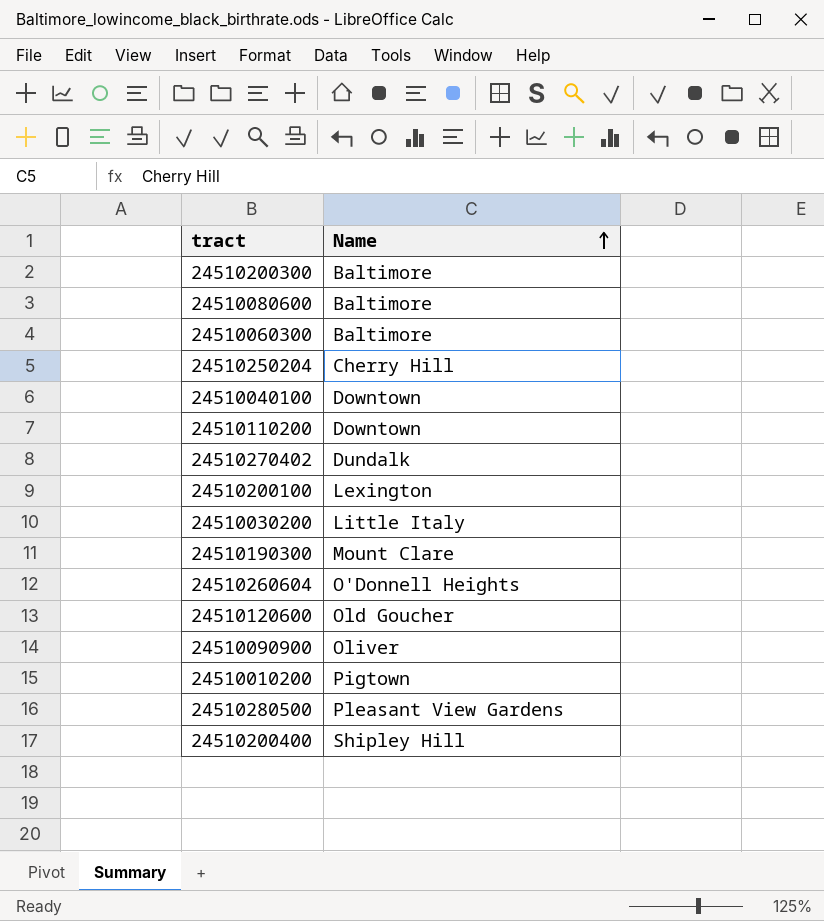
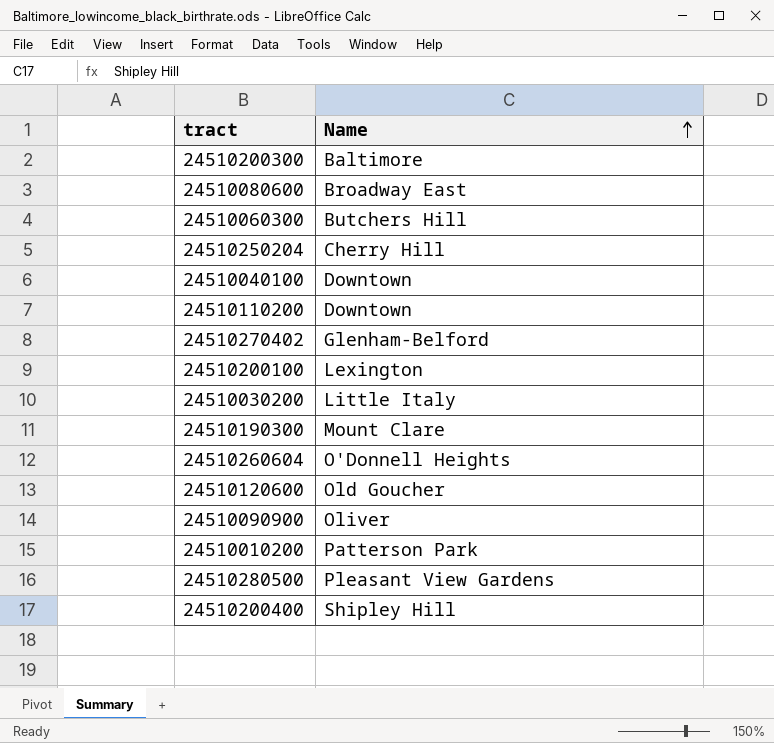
24510080600 | Name: Baltimore -> Broadway East
24510060300 | Name: Baltimore -> Butchers Hill
24510270402 | Name: Dundalk -> Glenham-Belford
24510010200 | Name: Pigtown -> Patterson Park

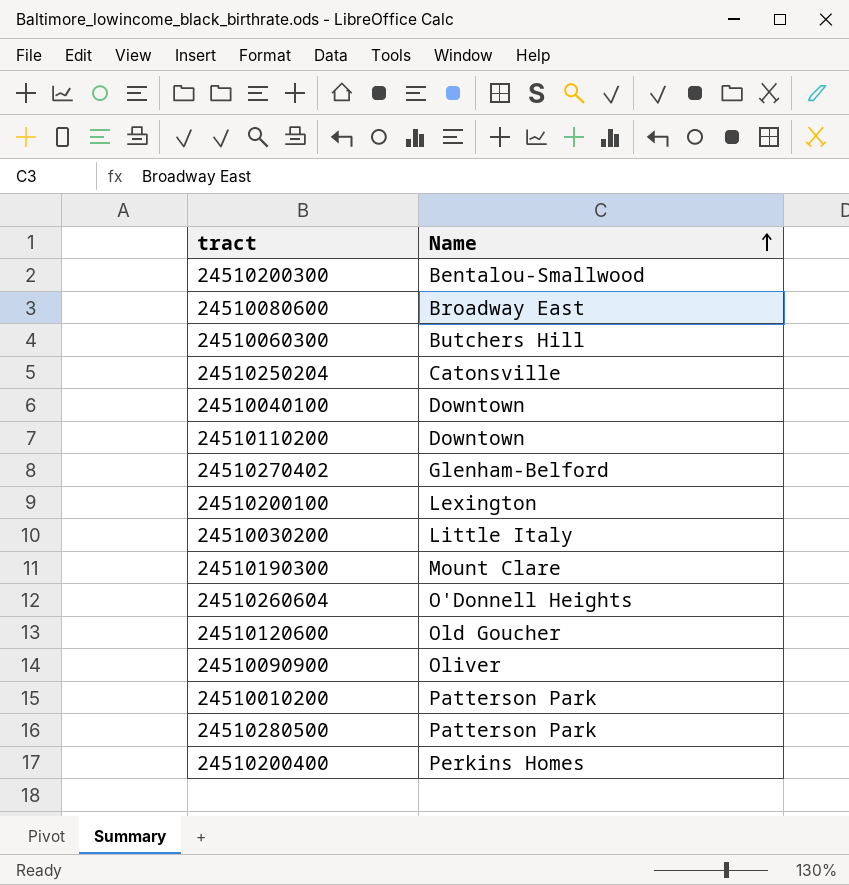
24510200300 | Name: Baltimore -> Bentalou-Smallwood
24510250204 | Name: Cherry Hill -> Catonsville
24510280500 | Name: Pleasant View Gardens -> Patterson Park
24510200400 | Name: Shipley Hill -> Perkins Homes

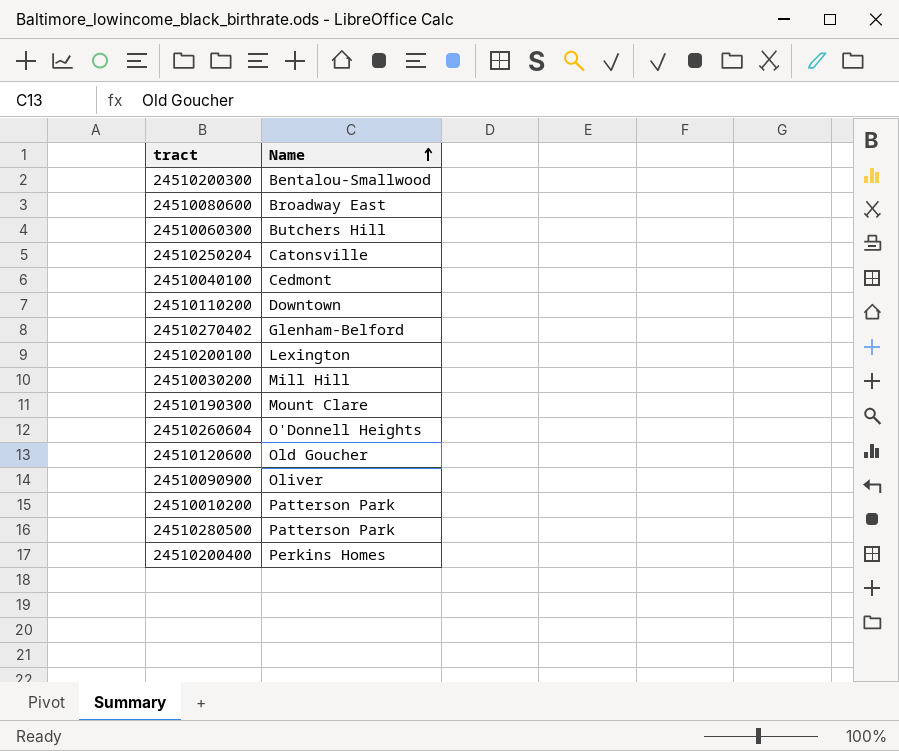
24510040100 | Name: Downtown -> Cedmont
24510030200 | Name: Little Italy -> Mill Hill

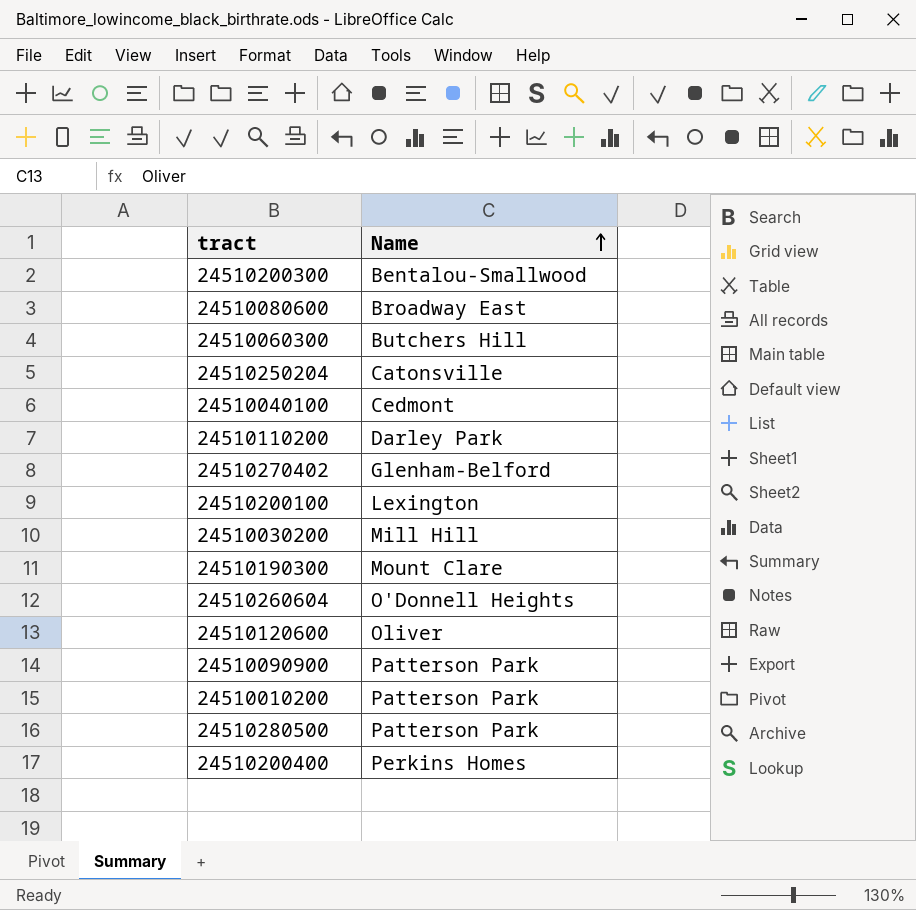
24510110200 | Name: Downtown -> Darley Park
24510120600 | Name: Old Goucher -> Oliver
24510090900 | Name: Oliver -> Patterson Park

